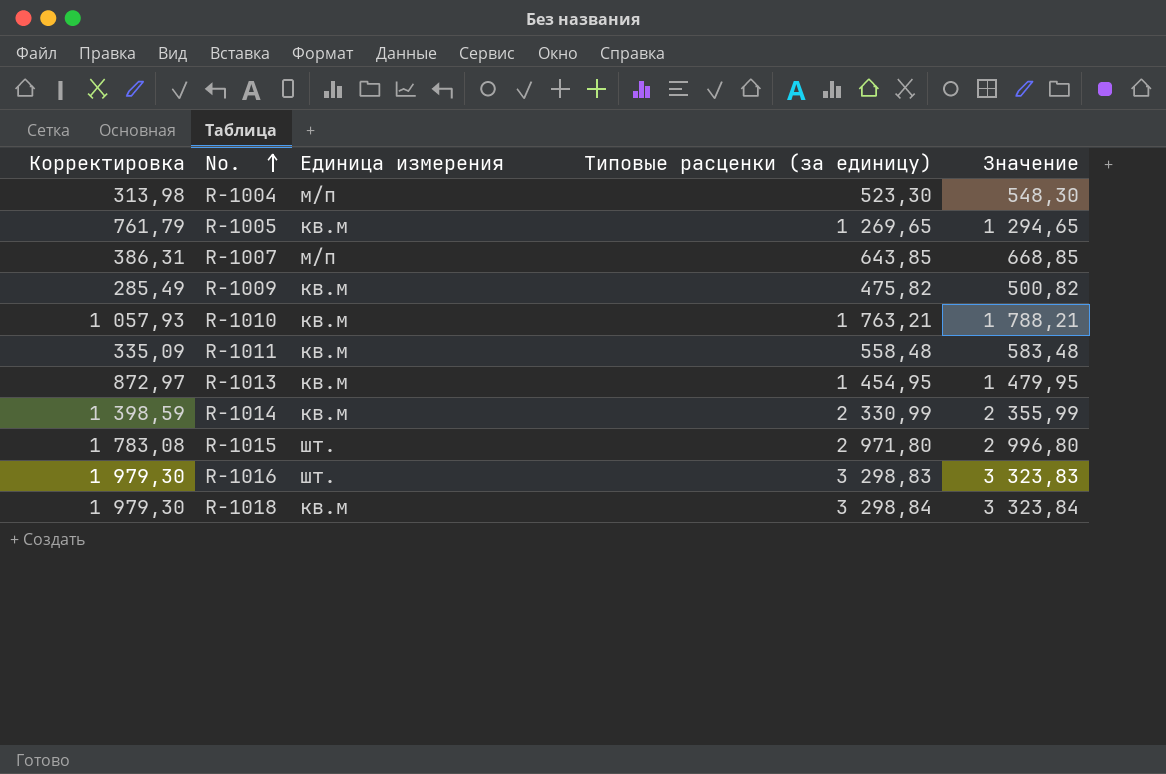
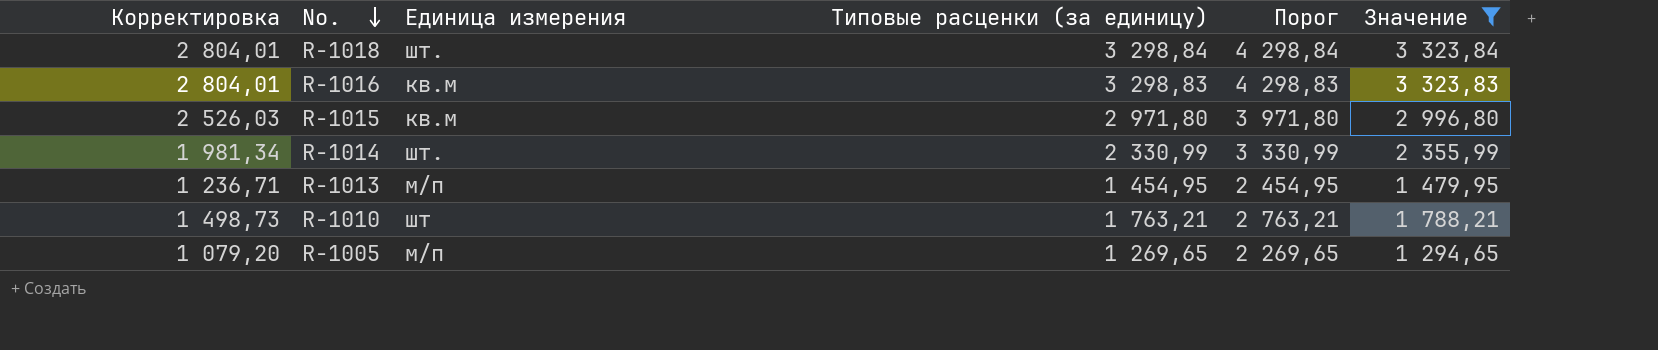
filter: none -> Значение >= 1 294,65
row order: No. ascending -> No. descending
column Корректировка | formula: [Типовые расценки (за единицу)] * 0,6 -> [Типовые расценки (за единицу)] * 0,85
column Порог | formula: none -> [Типовые расценки (за единицу)] + 1000
R-1018 | Единица измерения: кв.м -> шт.
R-1016 | Единица измерения: шт. -> кв.м
R-1015 | Единица измерения: шт. -> кв.м
R-1014 | Единица измерения: кв.м -> шт.
R-1013 | Единица измерения: кв.м -> м/п
R-1010 | Единица измерения: кв.м -> шт
R-1005 | Единица измерения: кв.м -> м/п

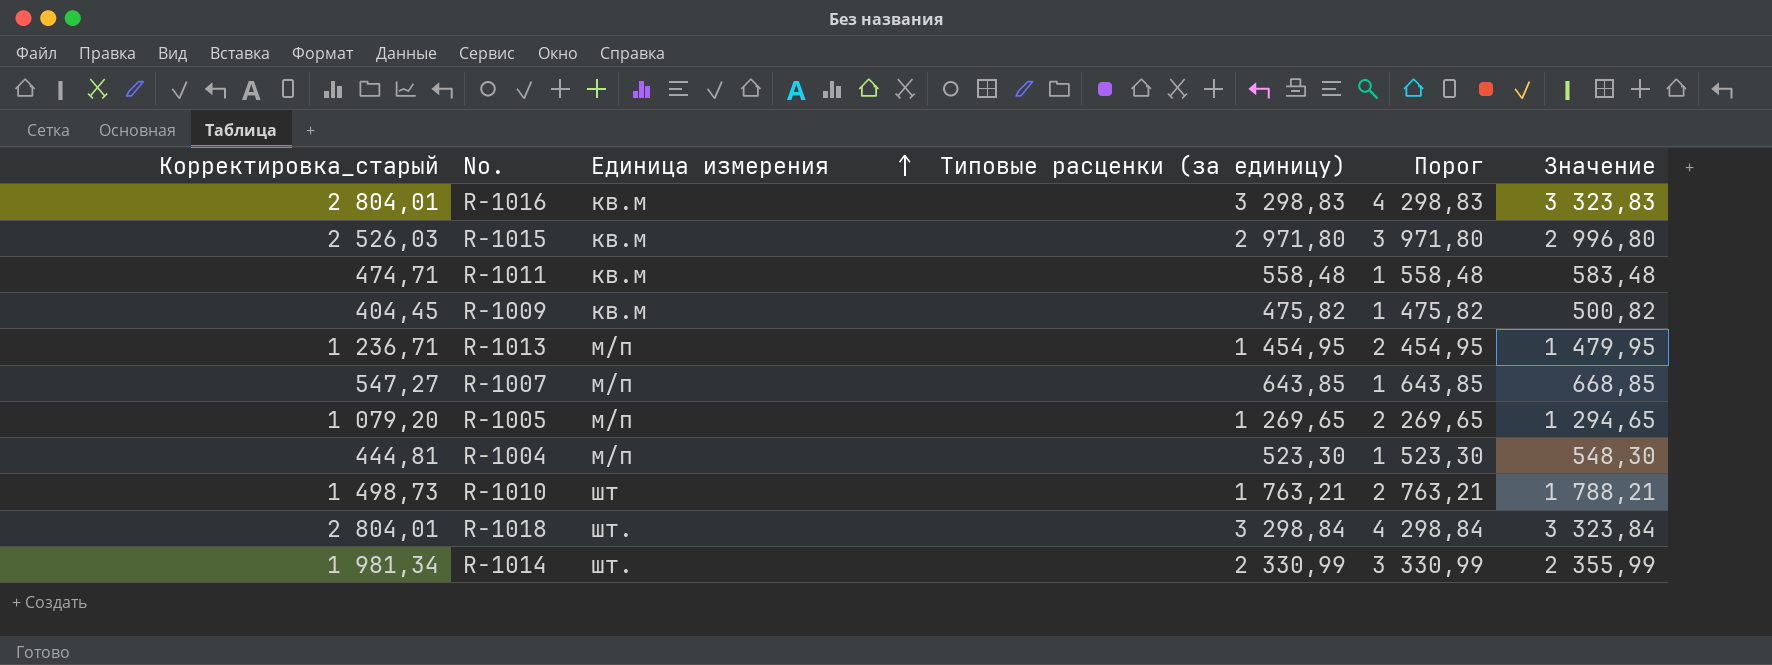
filter: Значение >= 1 294,65 -> none
row order: No. descending -> Единица измерения ascending
column name: Корректировка -> Корректировка_старый

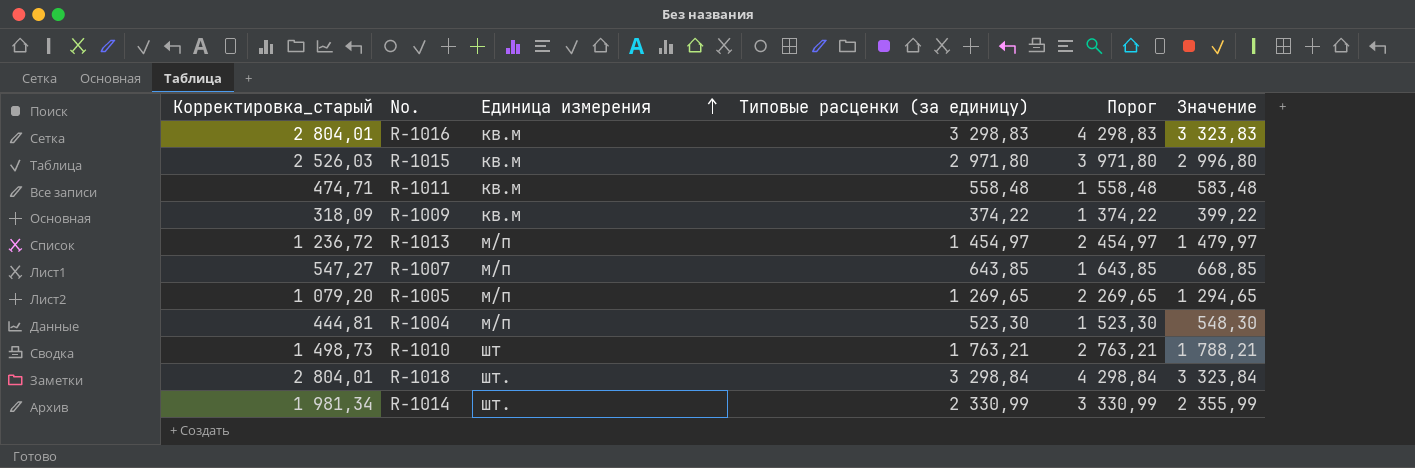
R-1009 | Корректировка_старый: 404,45 -> 318,09
R-1009 | Типовые расценки (за единицу): 475,82 -> 374,22
R-1009 | Порог: 1 475,82 -> 1 374,22
R-1009 | Значение: 500,82 -> 399,22
R-1013 | Корректировка_старый: 1 236,71 -> 1 236,72
R-1013 | Типовые расценки (за единицу): 1 454,95 -> 1 454,97
R-1013 | Порог: 2 454,95 -> 2 454,97
R-1013 | Значение: 1 479,95 -> 1 479,97

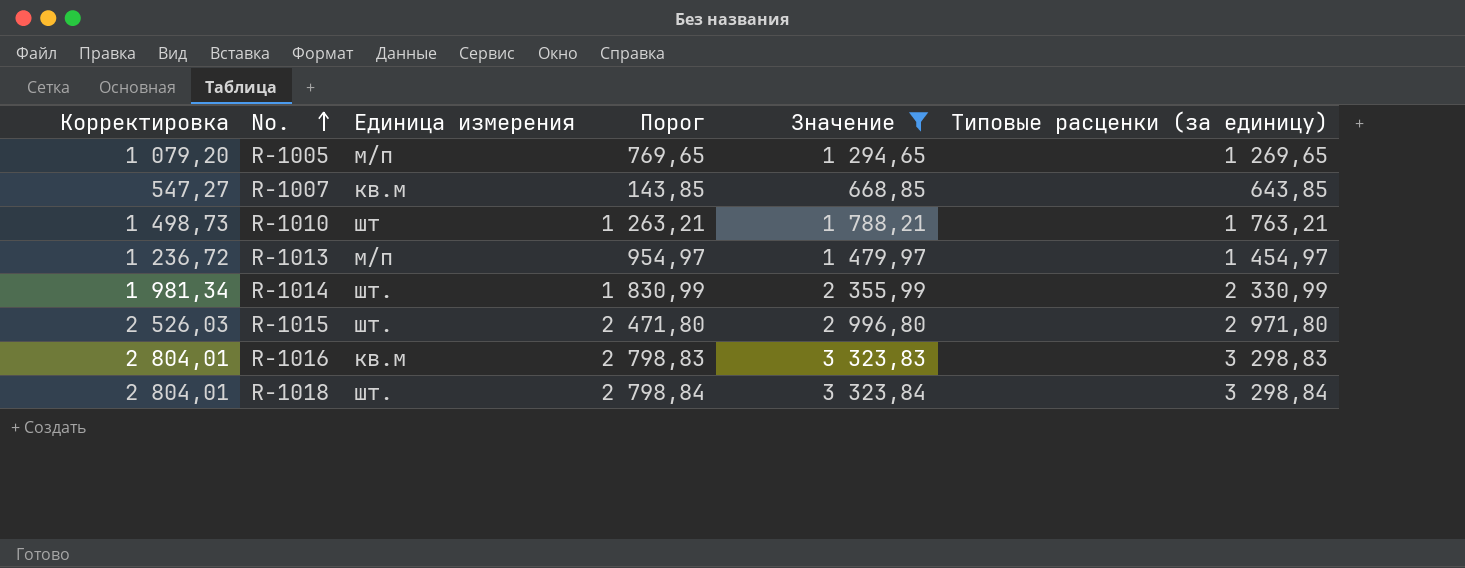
filter: none -> Значение >= 668,85
row order: Единица измерения ascending -> No. ascending
column name: Корректировка_старый -> Корректировка
column Порог | formula: [Типовые расценки (за единицу)] + 1000 -> [Типовые расценки (за единицу)] - 500
column Типовые расценки (за единицу) | position: 4 -> 6
R-1007 | Единица измерения: м/п -> кв.м
R-1015 | Единица измерения: кв.м -> шт.

